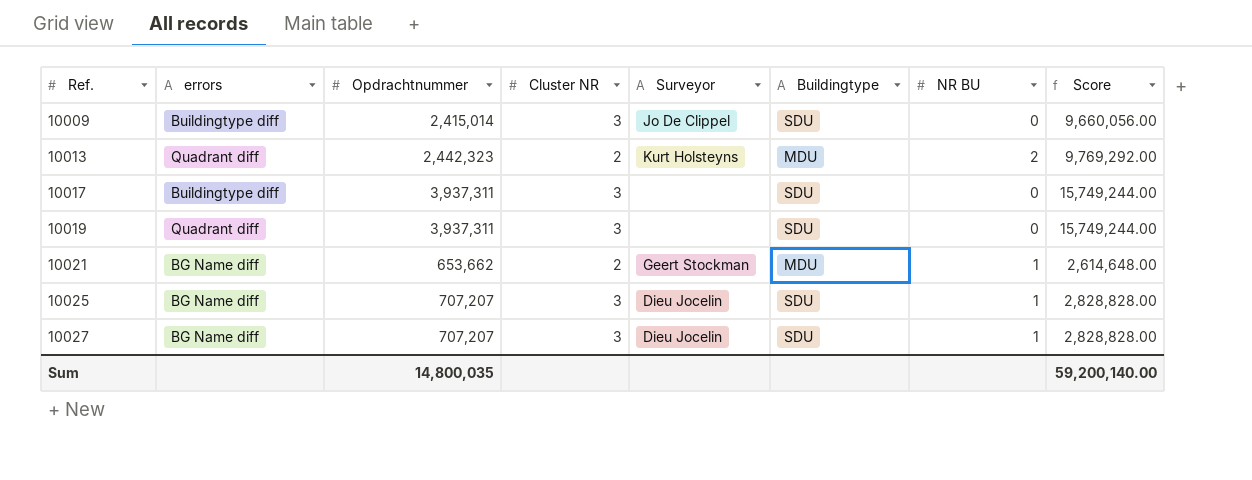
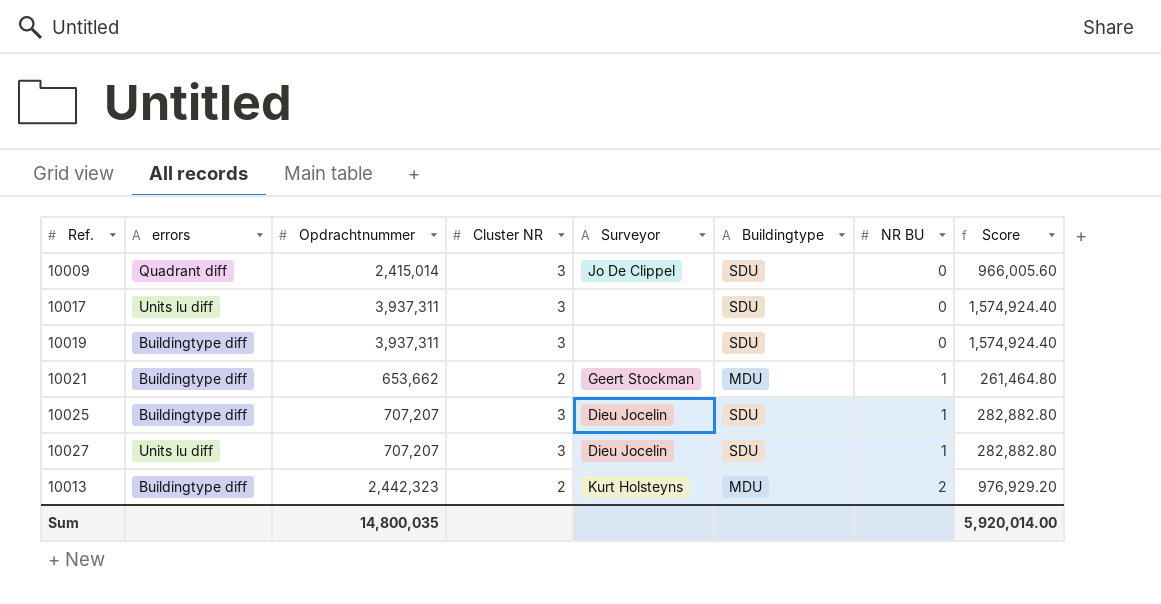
row order: Ref. ascending -> NR BU ascending
column Score | formula: [Opdrachtnummer] * 4 -> [Opdrachtnummer] * 0.4
10009 | errors: Buildingtype diff -> Quadrant diff
10017 | errors: Buildingtype diff -> Units lu diff
10019 | errors: Quadrant diff -> Buildingtype diff
10021 | errors: BG Name diff -> Buildingtype diff
10025 | errors: BG Name diff -> Buildingtype diff
10027 | errors: BG Name diff -> Units lu diff
10013 | errors: Quadrant diff -> Buildingtype diff
Sum | Score: 59,200,140.00 -> 5,920,014.00

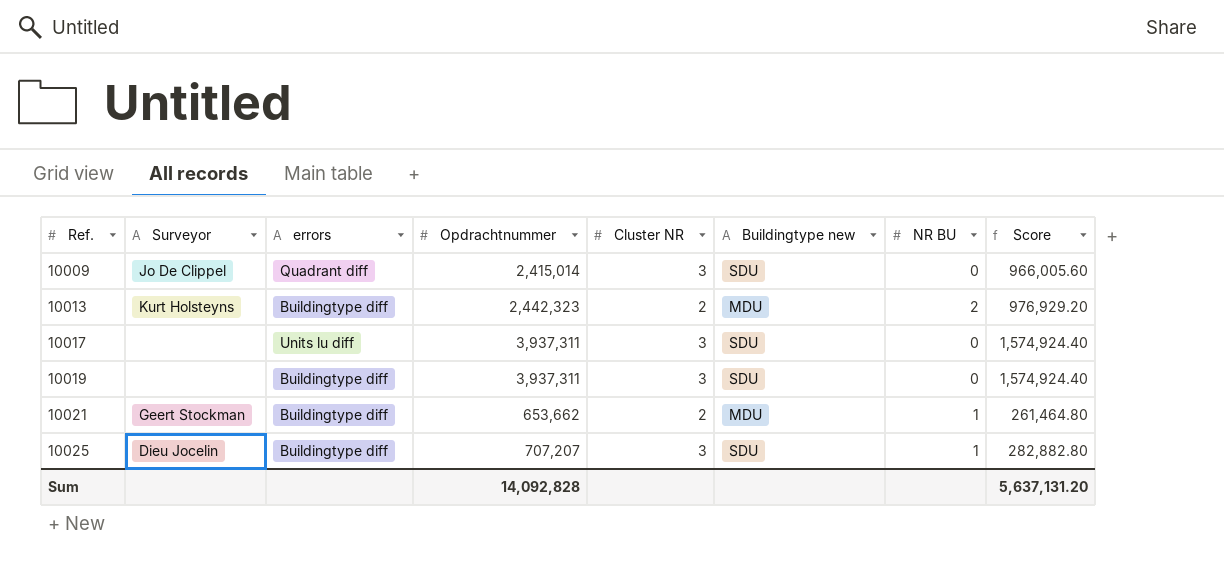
row order: NR BU ascending -> Ref. ascending
column Surveyor | position: 5 -> 2
column name: Buildingtype -> Buildingtype new
row 10027: Units lu diff | 707,207 | 3 | Dieu Jocelin | SDU | 1 | 282,882.80 -> none
Sum | Opdrachtnummer: 14,800,035 -> 14,092,828
Sum | Score: 5,920,014.00 -> 5,637,131.20

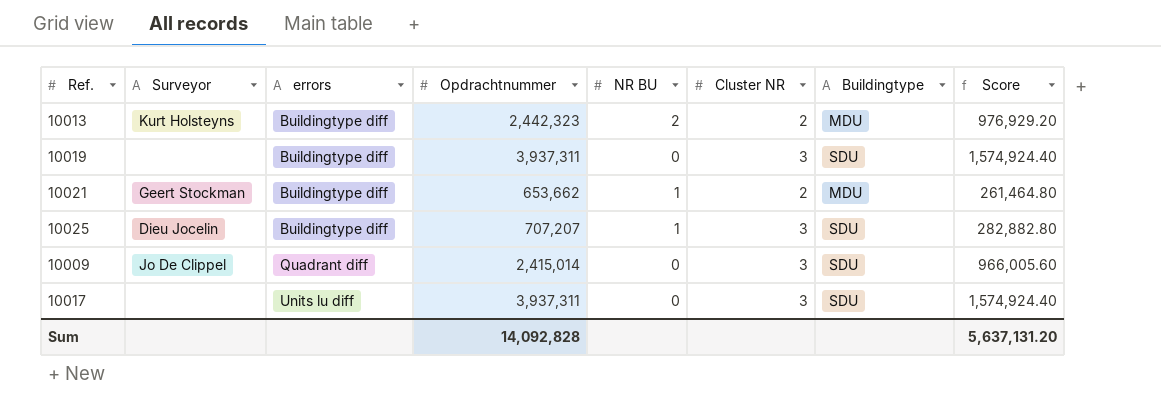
row order: Ref. ascending -> errors ascending
column NR BU | position: 7 -> 5
column name: Buildingtype new -> Buildingtype

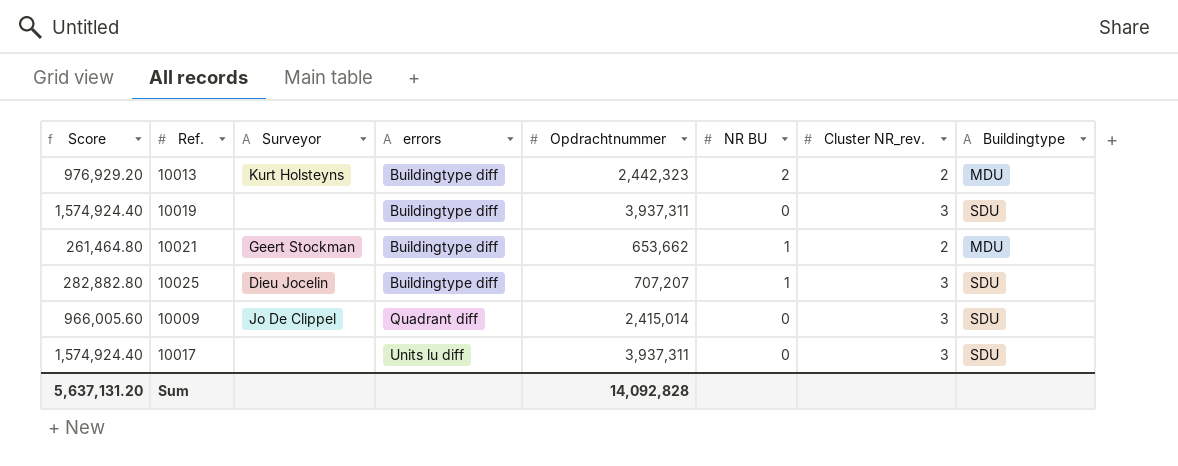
column Score | position: 8 -> 1
column name: Cluster NR -> Cluster NR_rev.

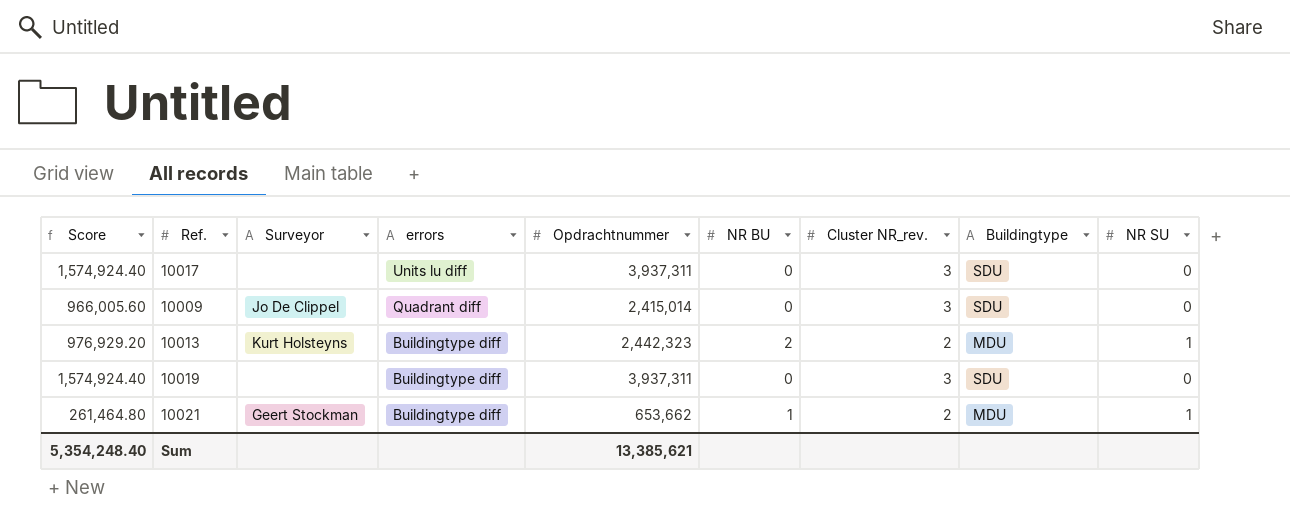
row order: errors ascending -> errors descending
column NR SU | position: none -> 9
row 10025: 282,882.80 | Dieu Jocelin | Buildingtype diff | 707,207 | 1 | 3 | SDU -> none
Sum | Score: 5,637,131.20 -> 5,354,248.40
Sum | Opdrachtnummer: 14,092,828 -> 13,385,621

